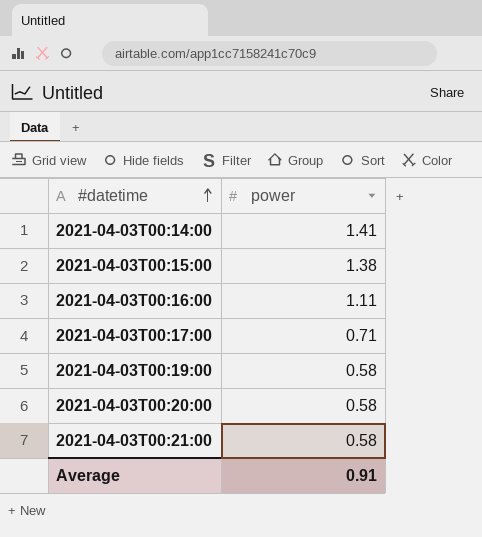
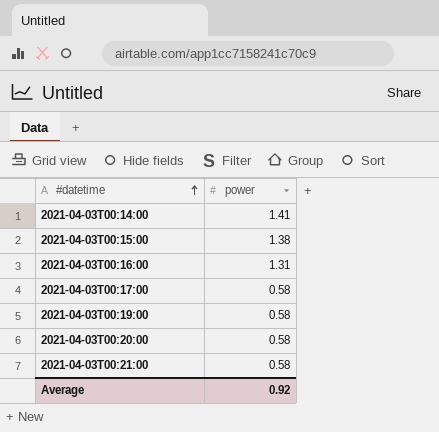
2021-04-03T00:16:00 | power: 1.11 -> 1.31
2021-04-03T00:17:00 | power: 0.71 -> 0.58
Average | power: 0.91 -> 0.92

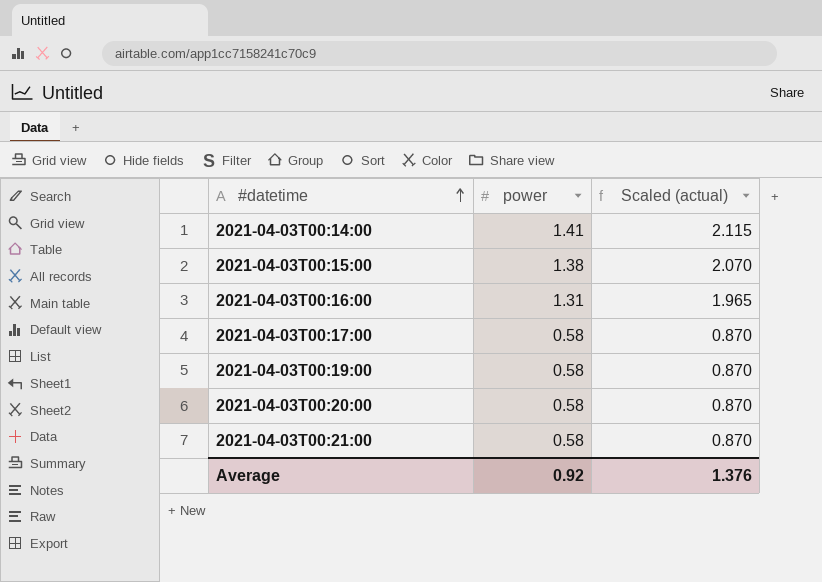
column Scaled (actual) | formula: none -> [power] * 1.5

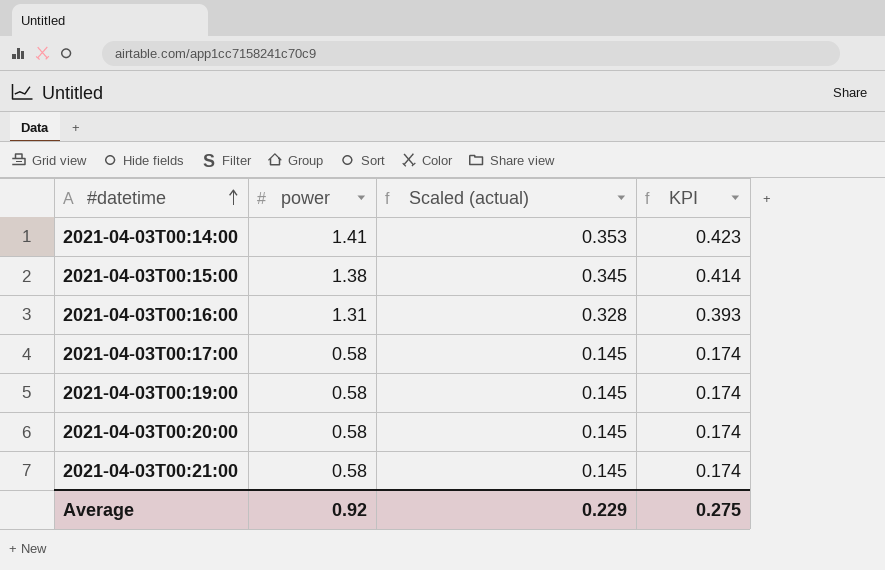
column Scaled (actual) | formula: [power] * 1.5 -> [power] * 0.25
column KPI | formula: none -> [power] * 0.3
Average | Scaled (actual): 1.376 -> 0.229

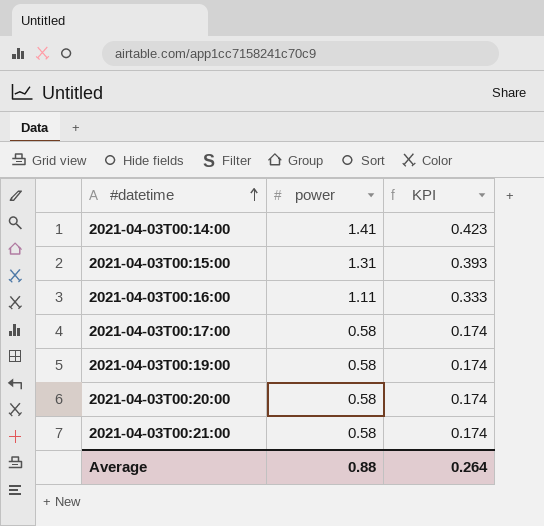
column Scaled (actual) | formula: [power] * 0.25 -> none
2021-04-03T00:15:00 | power: 1.38 -> 1.31
2021-04-03T00:15:00 | KPI: 0.414 -> 0.393
2021-04-03T00:16:00 | power: 1.31 -> 1.11
2021-04-03T00:16:00 | KPI: 0.393 -> 0.333
Average | power: 0.92 -> 0.88
Average | KPI: 0.275 -> 0.264

